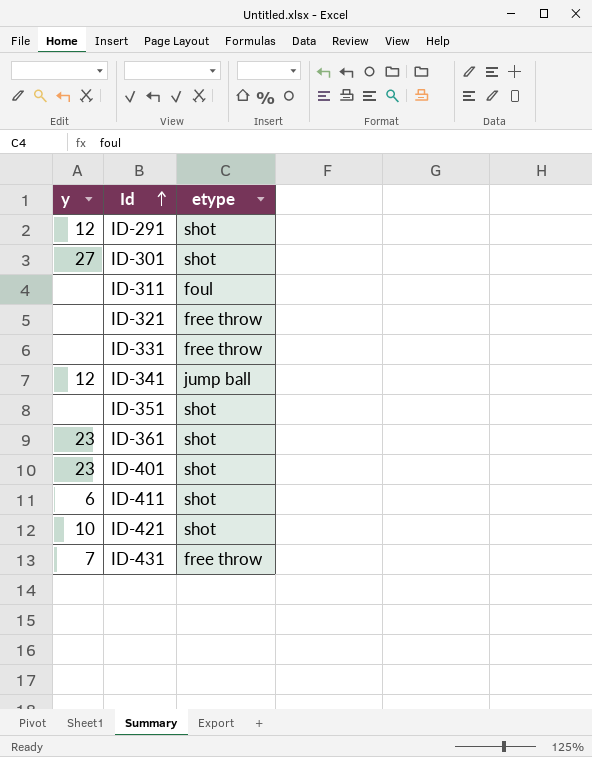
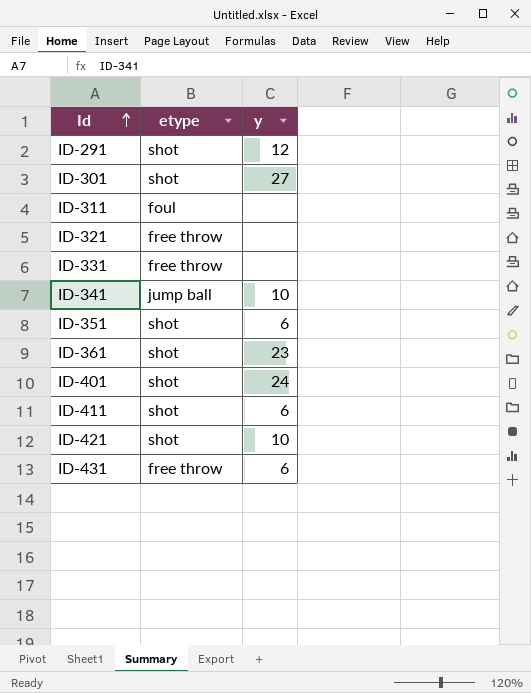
column y | position: 1 -> 3
ID-341 | y: 12 -> 10
ID-351 | y: none -> 6
ID-401 | y: 23 -> 24
ID-431 | y: 7 -> 6

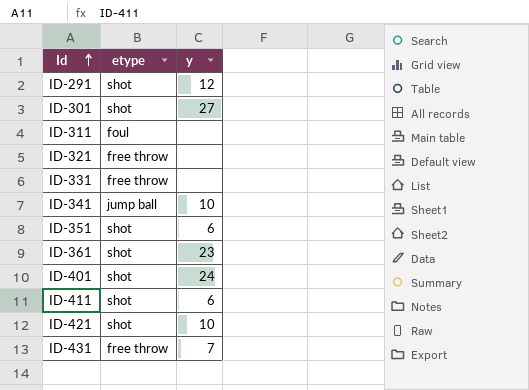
ID-431 | y: 6 -> 7

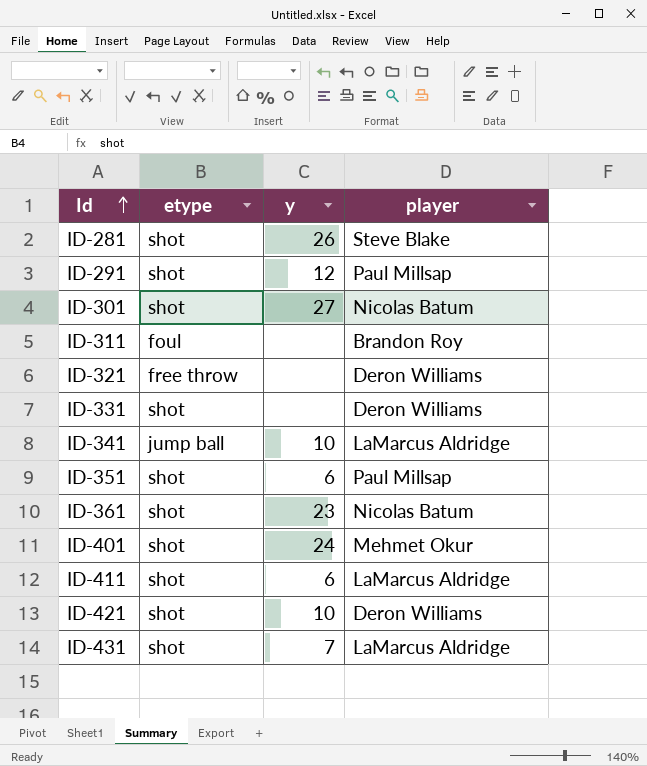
column player | position: none -> 4
row ID-281: none -> shot | 26 | Steve Blake
ID-331 | etype: free throw -> shot
ID-431 | etype: free throw -> shot

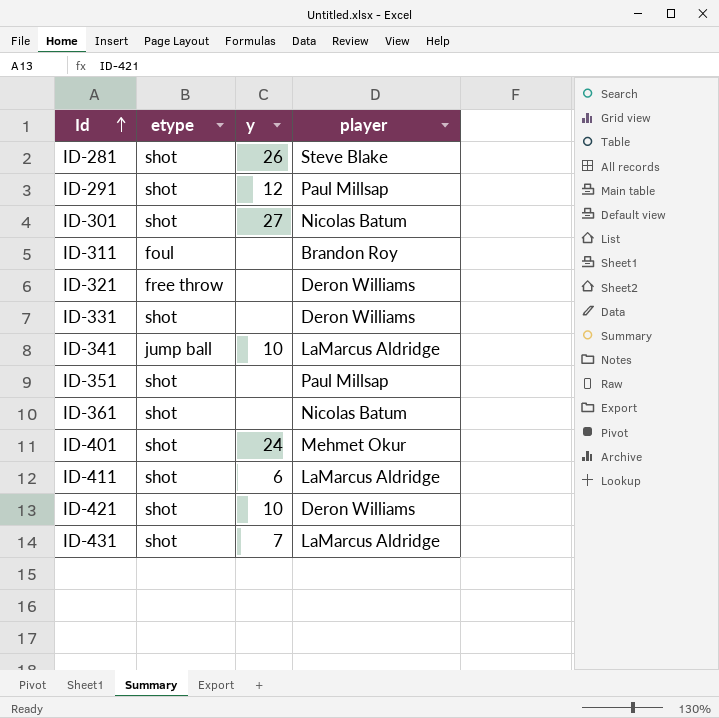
ID-351 | y: 6 -> none
ID-361 | y: 23 -> none

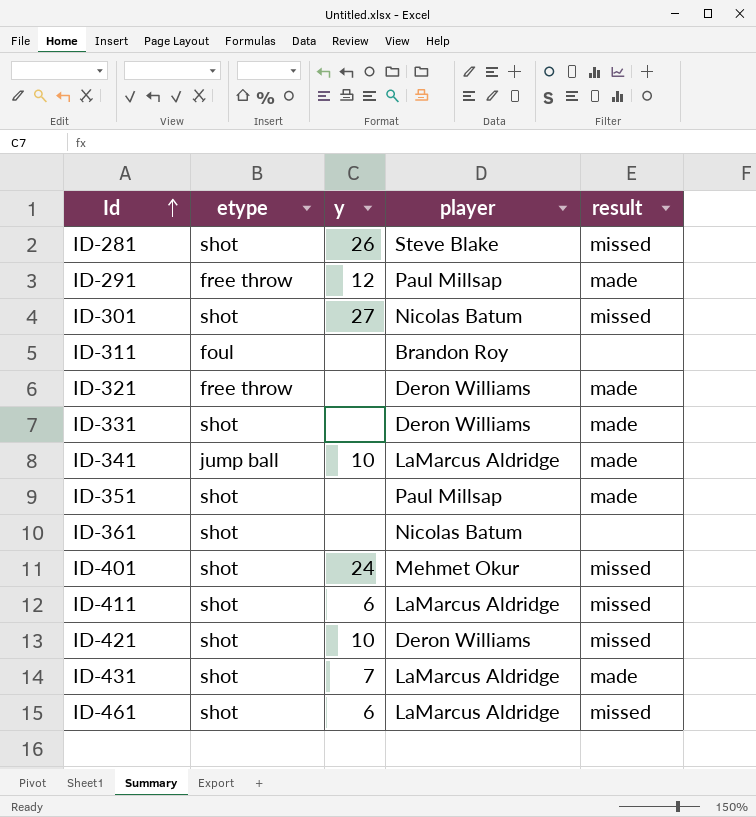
column result | position: none -> 5
ID-291 | etype: shot -> free throw
row ID-461: none -> shot | 6 | LaMarcus Aldridge | missed

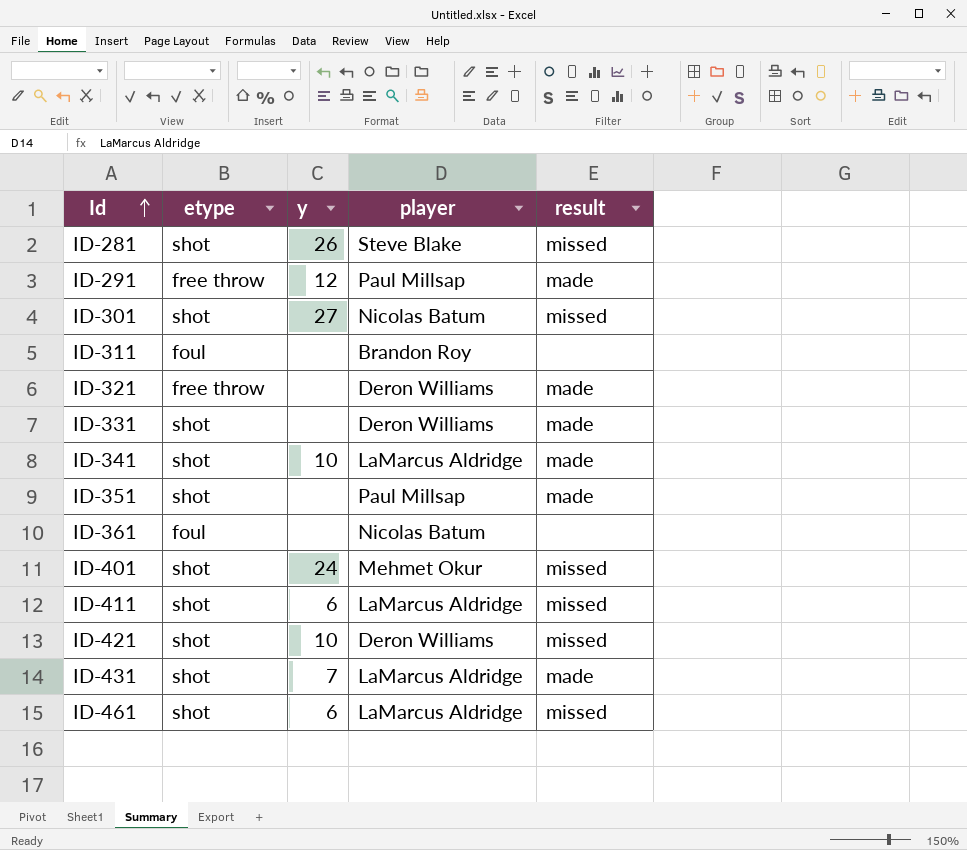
ID-341 | etype: jump ball -> shot
ID-361 | etype: shot -> foul

